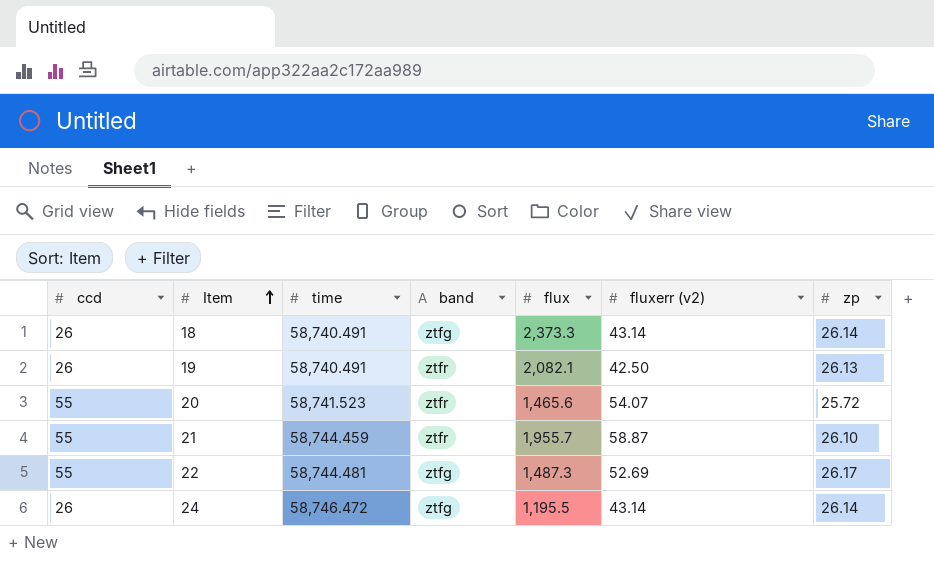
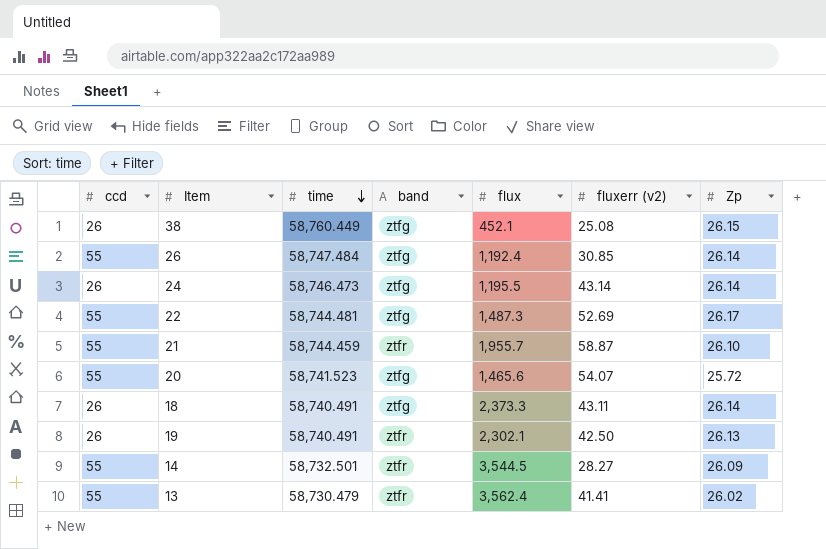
row order: Item ascending -> time descending
column name: zp -> Zp
row 38: none -> 26 | 58,760.449 | ztfg | 452.1 | 25.08 | 26.15
row 26: none -> 55 | 58,747.484 | ztfg | 1,192.4 | 30.85 | 26.14
24 | time: 58,746.472 -> 58,746.473
20 | band: ztfr -> ztfg
18 | fluxerr (v2): 43.14 -> 43.11
19 | flux: 2,082.1 -> 2,302.1
row 14: none -> 55 | 58,732.501 | ztfr | 3,544.5 | 28.27 | 26.09
row 13: none -> 55 | 58,730.479 | ztfr | 3,562.4 | 41.41 | 26.02

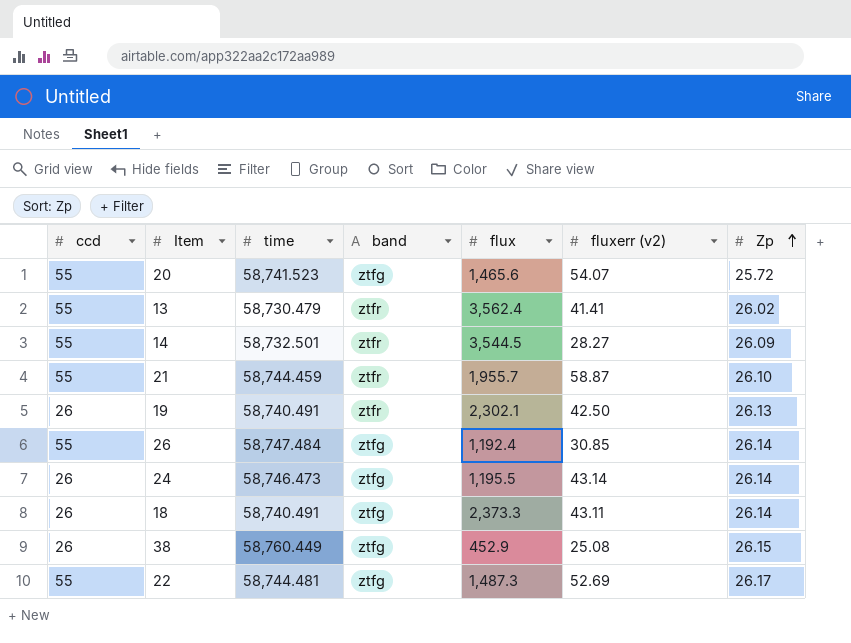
row order: time descending -> Zp ascending
38 | flux: 452.1 -> 452.9

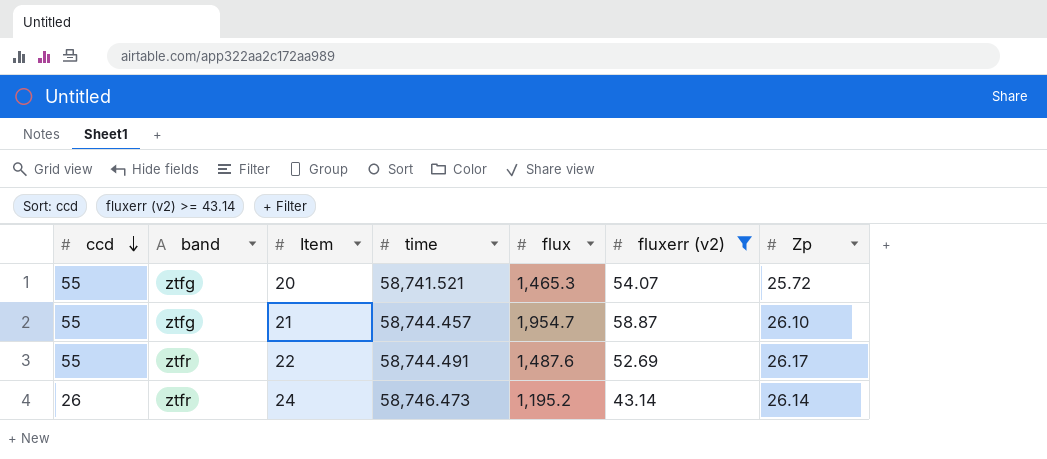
filter: none -> fluxerr (v2) >= 43.14
row order: Zp ascending -> ccd descending
column band | position: 4 -> 2
20 | time: 58,741.523 -> 58,741.521
20 | flux: 1,465.6 -> 1,465.3
21 | band: ztfr -> ztfg
21 | time: 58,744.459 -> 58,744.457
21 | flux: 1,955.7 -> 1,954.7
22 | band: ztfg -> ztfr
22 | time: 58,744.481 -> 58,744.491
22 | flux: 1,487.3 -> 1,487.6
24 | band: ztfg -> ztfr
24 | flux: 1,195.5 -> 1,195.2

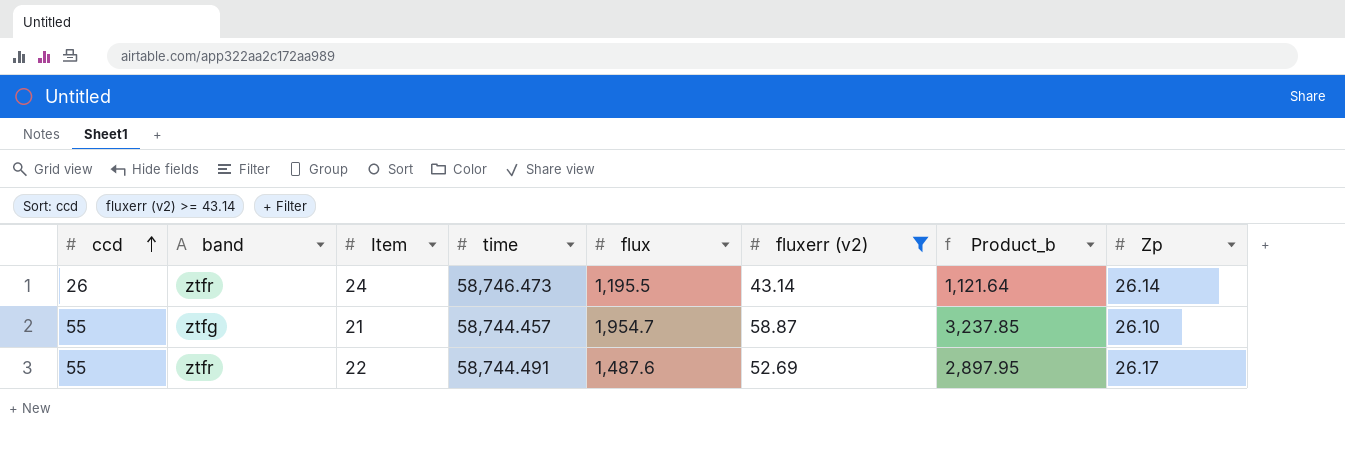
row order: ccd descending -> ccd ascending
column Product_b | formula: none -> [ccd] * [fluxerr (v2)]
row 20: 55 | ztfg | 58,741.521 | 1,465.3 | 54.07 | 25.72 -> none
24 | flux: 1,195.2 -> 1,195.5

